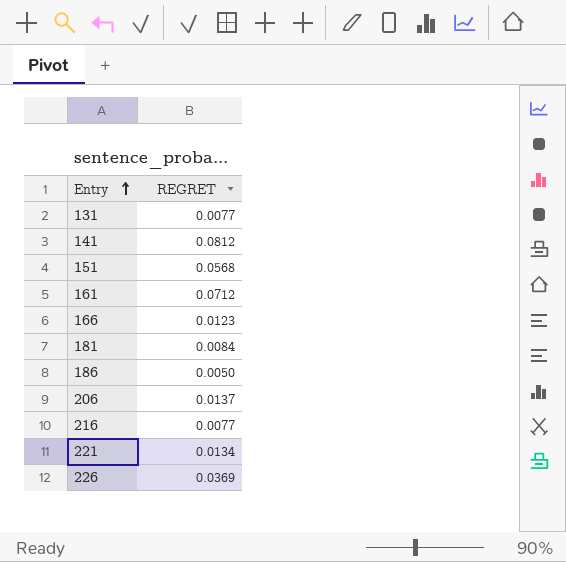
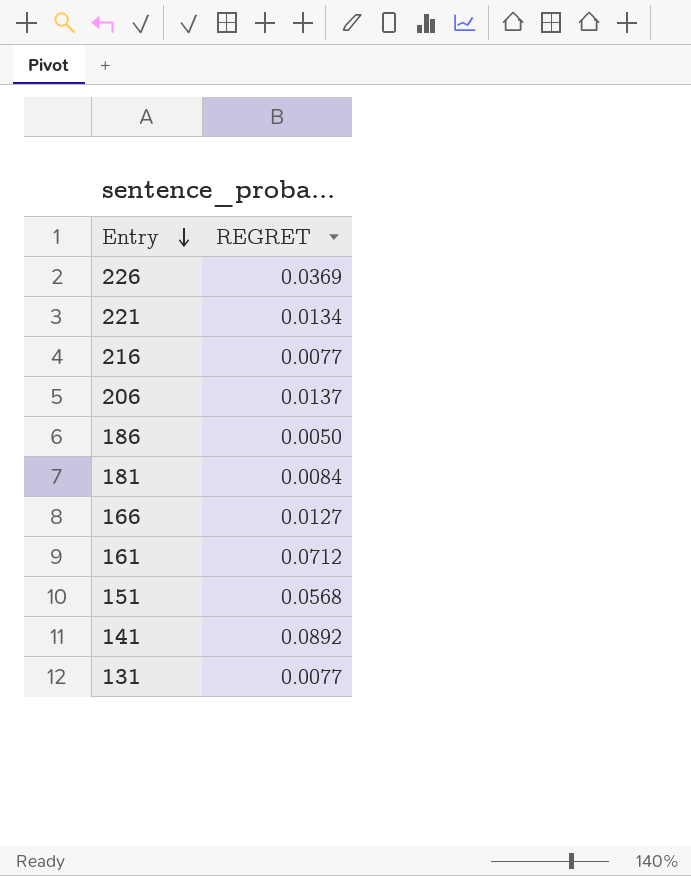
row order: Entry ascending -> Entry descending
166 | REGRET: 0.0123 -> 0.0127
141 | REGRET: 0.0812 -> 0.0892

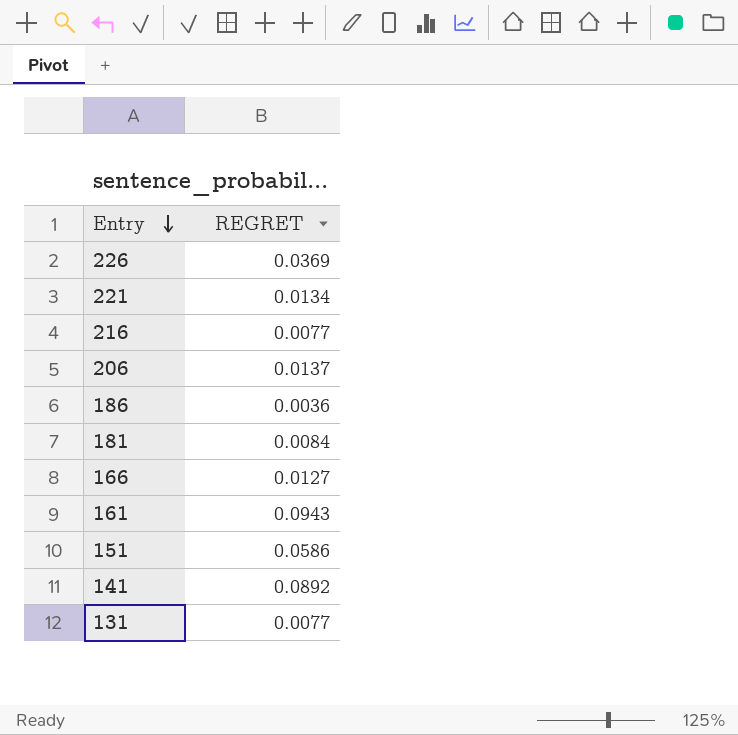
186 | REGRET: 0.0050 -> 0.0036
161 | REGRET: 0.0712 -> 0.0943
151 | REGRET: 0.0568 -> 0.0586

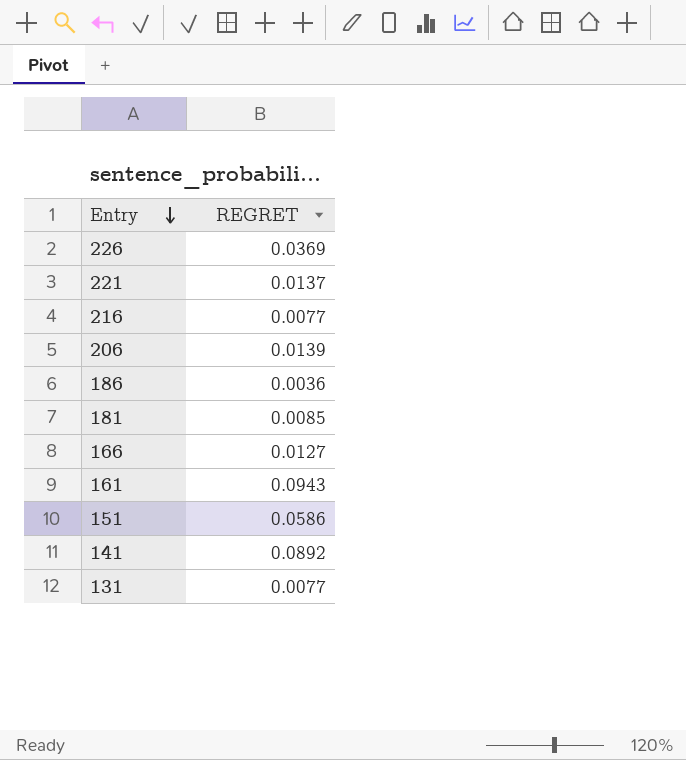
221 | REGRET: 0.0134 -> 0.0137
206 | REGRET: 0.0137 -> 0.0139
181 | REGRET: 0.0084 -> 0.0085

